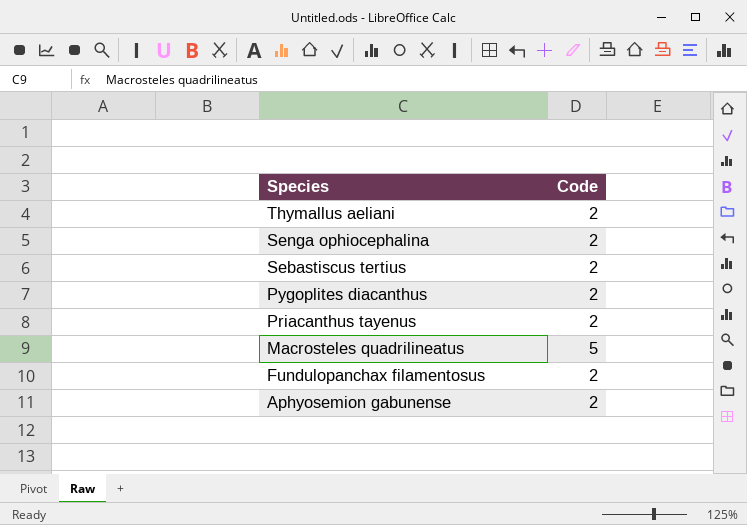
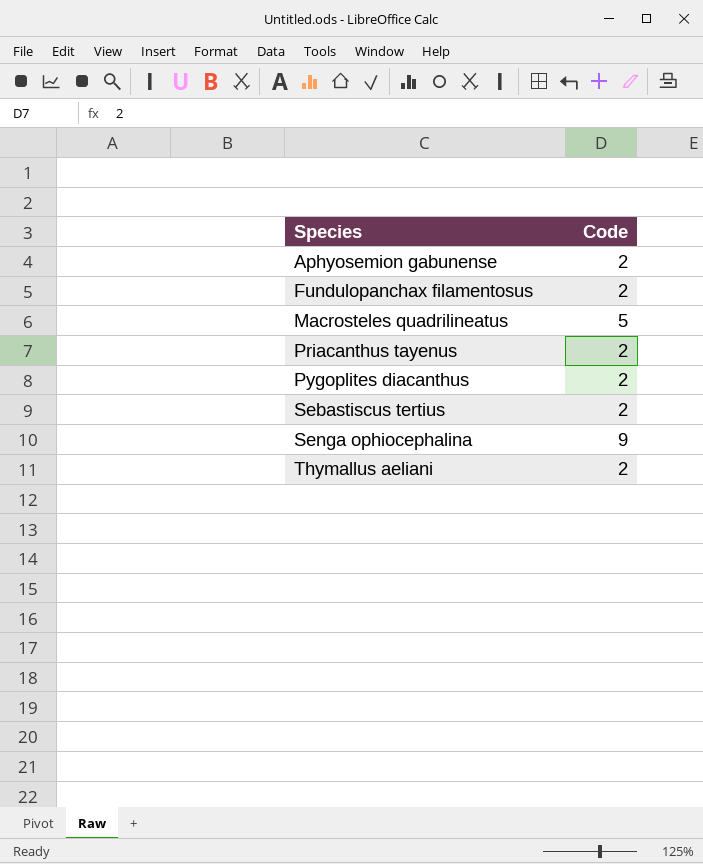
row order: Species descending -> Species ascending
Senga ophiocephalina | Code: 2 -> 9

